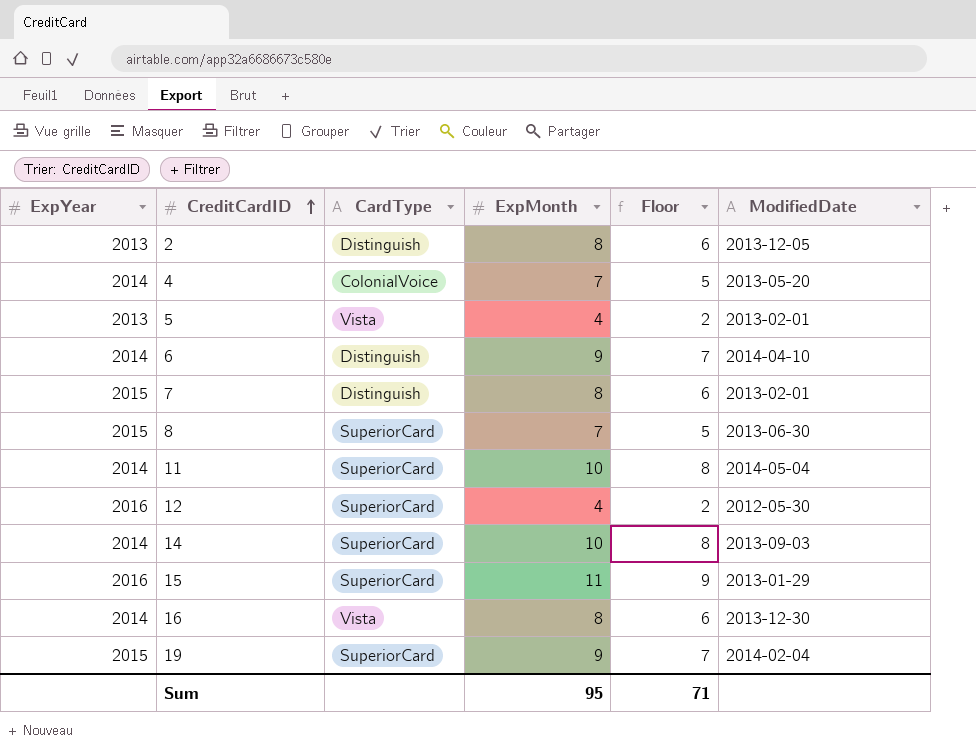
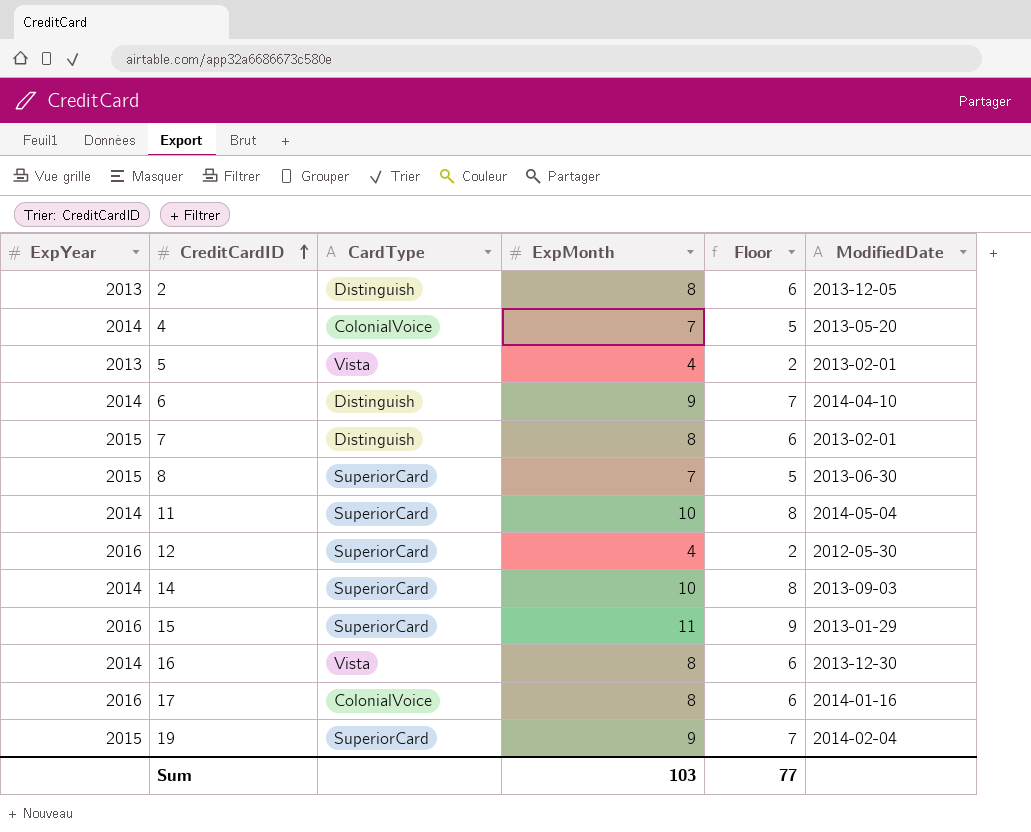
row 17: none -> 2016 | ColonialVoice | 8 | 6 | 2014-01-16
Sum | ExpMonth: 95 -> 103
Sum | Floor: 71 -> 77

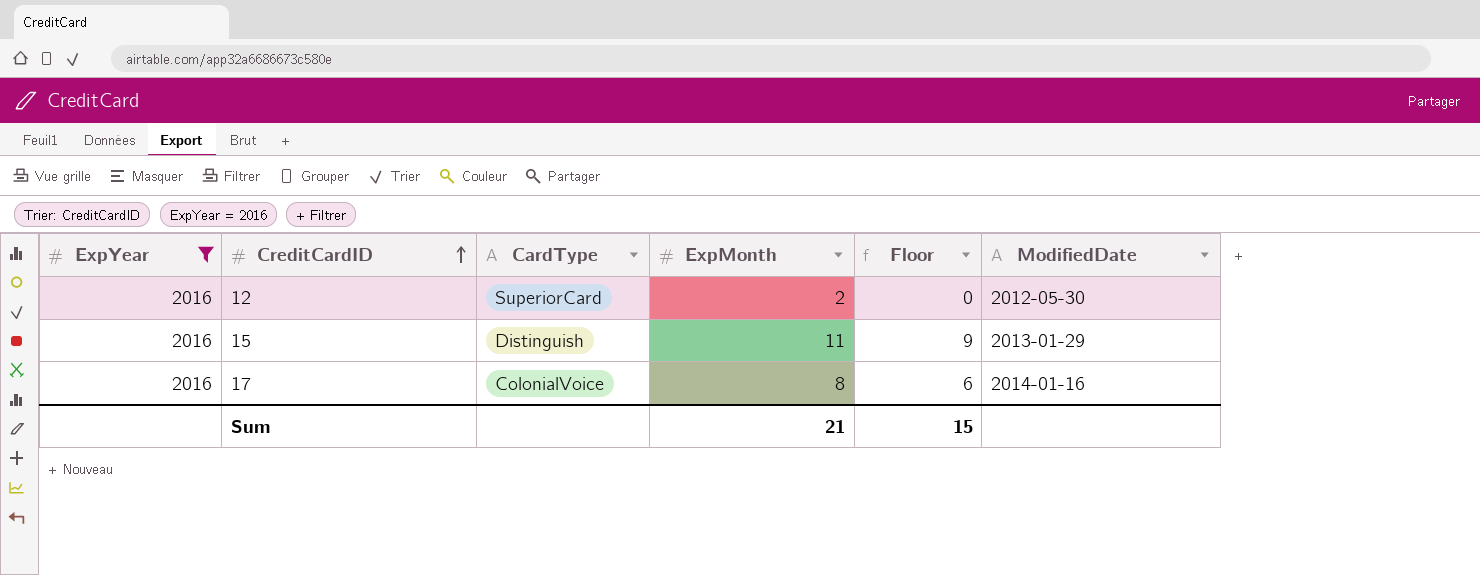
filter: none -> ExpYear = 2016
12 | ExpMonth: 4 -> 2
12 | Floor: 2 -> 0
15 | CardType: SuperiorCard -> Distinguish
Sum | ExpMonth: 103 -> 21
Sum | Floor: 77 -> 15

